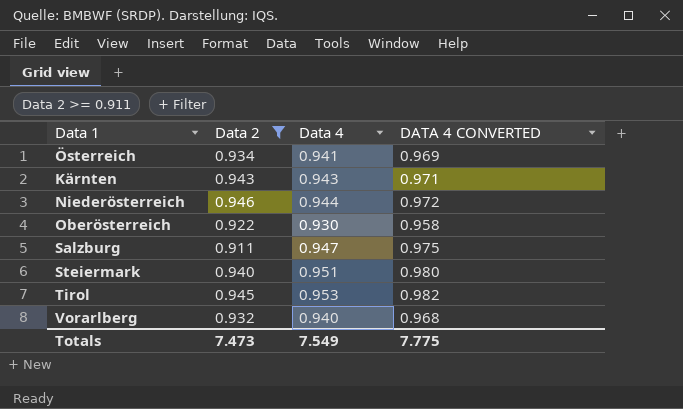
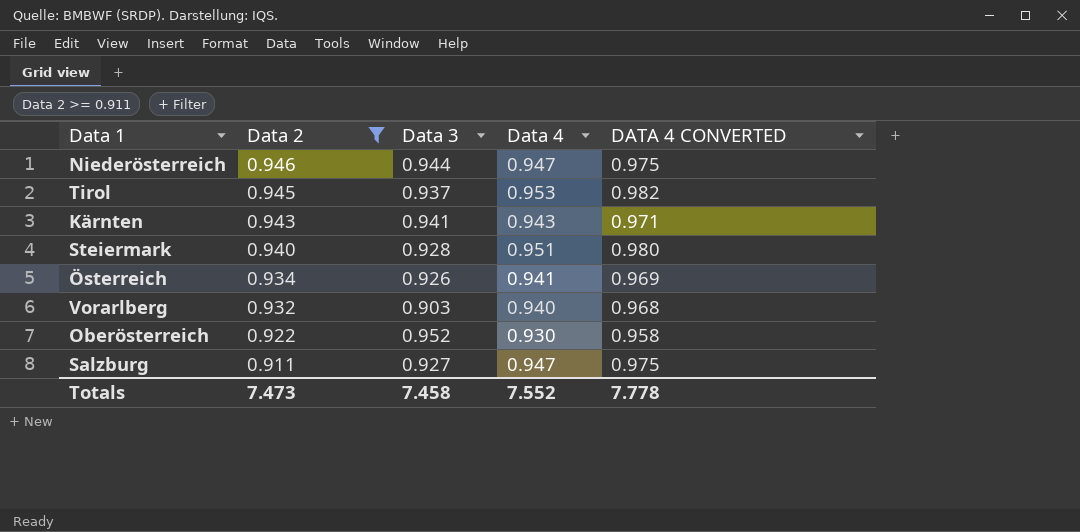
row order: none -> Data 2 descending
column Data 3 | position: none -> 3
Niederösterreich | Data 4: 0.944 -> 0.947
Niederösterreich | DATA 4 CONVERTED: 0.972 -> 0.975
Totals | Data 4: 7.549 -> 7.552
Totals | DATA 4 CONVERTED: 7.775 -> 7.778

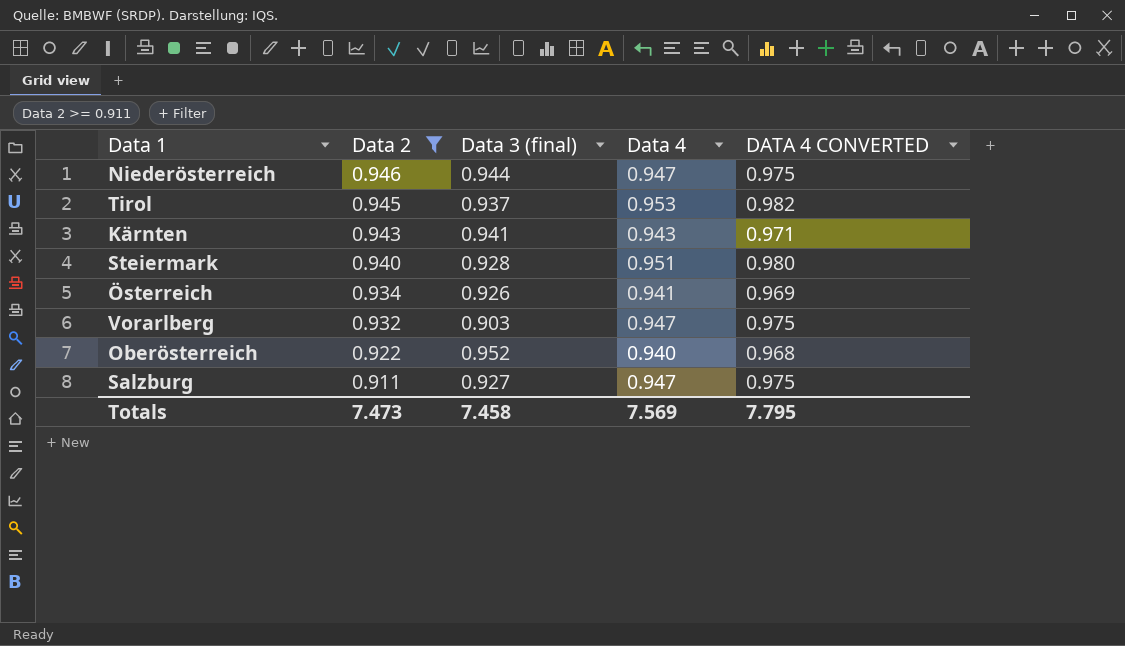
column name: Data 3 -> Data 3 (final)
Vorarlberg | Data 4: 0.940 -> 0.947
Vorarlberg | DATA 4 CONVERTED: 0.968 -> 0.975
Oberösterreich | Data 4: 0.930 -> 0.940
Oberösterreich | DATA 4 CONVERTED: 0.958 -> 0.968
Totals | Data 4: 7.552 -> 7.569
Totals | DATA 4 CONVERTED: 7.778 -> 7.795

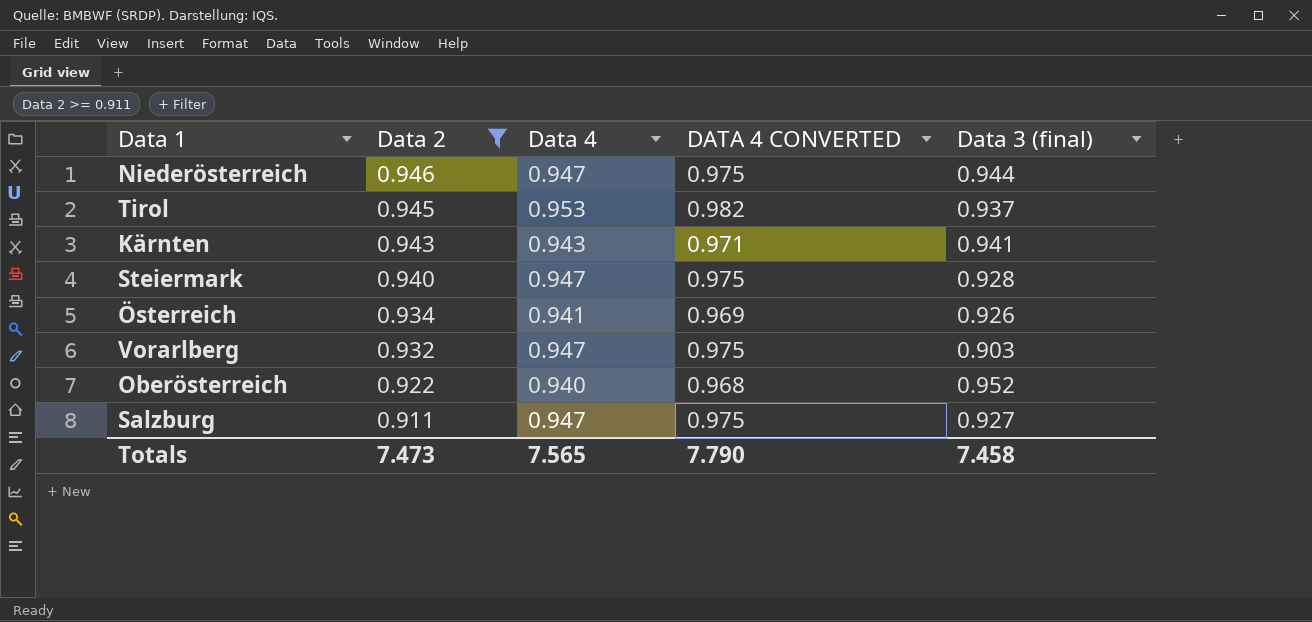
column Data 3 (final) | position: 3 -> 5
Steiermark | Data 4: 0.951 -> 0.947
Steiermark | DATA 4 CONVERTED: 0.980 -> 0.975
Totals | Data 4: 7.569 -> 7.565
Totals | DATA 4 CONVERTED: 7.795 -> 7.790

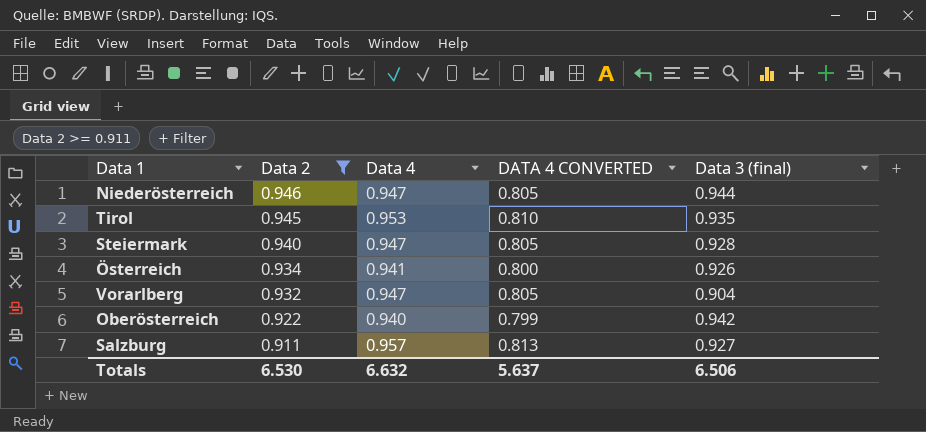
column DATA 4 CONVERTED | formula: [Data 4] * 1.03 -> [Data 4] * 0.85
row Kärnten: 0.943 | 0.943 | 0.971 | 0.941 -> none
Tirol | Data 3 (final): 0.937 -> 0.935
Vorarlberg | Data 3 (final): 0.903 -> 0.904
Oberösterreich | Data 3 (final): 0.952 -> 0.942
Salzburg | Data 4: 0.947 -> 0.957
Totals | Data 2: 7.473 -> 6.530
Totals | Data 4: 7.565 -> 6.632
Totals | DATA 4 CONVERTED: 7.790 -> 5.637
Totals | Data 3 (final): 7.458 -> 6.506

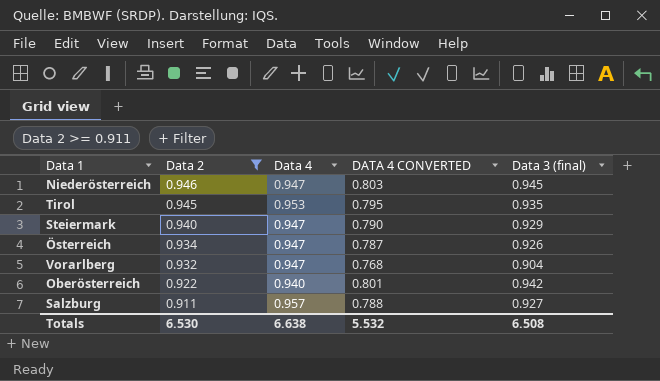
column DATA 4 CONVERTED | formula: [Data 4] * 0.85 -> [Data 3 (final)] * 0.85
Niederösterreich | Data 3 (final): 0.944 -> 0.945
Steiermark | Data 3 (final): 0.928 -> 0.929
Österreich | Data 4: 0.941 -> 0.947
Totals | Data 4: 6.632 -> 6.638
Totals | DATA 4 CONVERTED: 5.637 -> 5.532
Totals | Data 3 (final): 6.506 -> 6.508

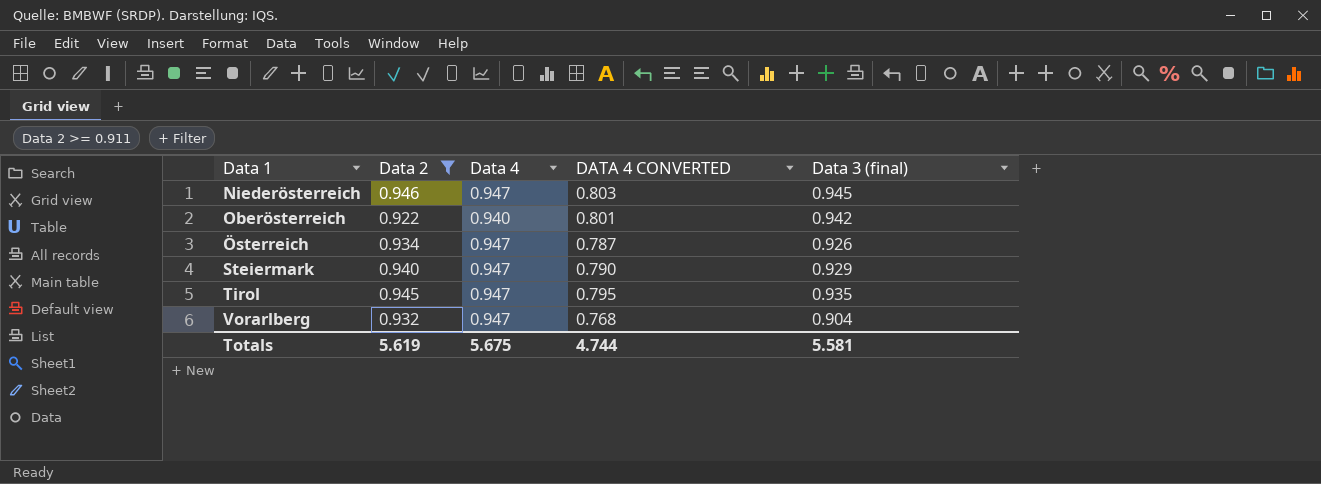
row order: Data 2 descending -> Data 1 ascending
row Salzburg: 0.911 | 0.957 | 0.788 | 0.927 -> none
Tirol | Data 4: 0.953 -> 0.947
Totals | Data 2: 6.530 -> 5.619
Totals | Data 4: 6.638 -> 5.675
Totals | DATA 4 CONVERTED: 5.532 -> 4.744
Totals | Data 3 (final): 6.508 -> 5.581

